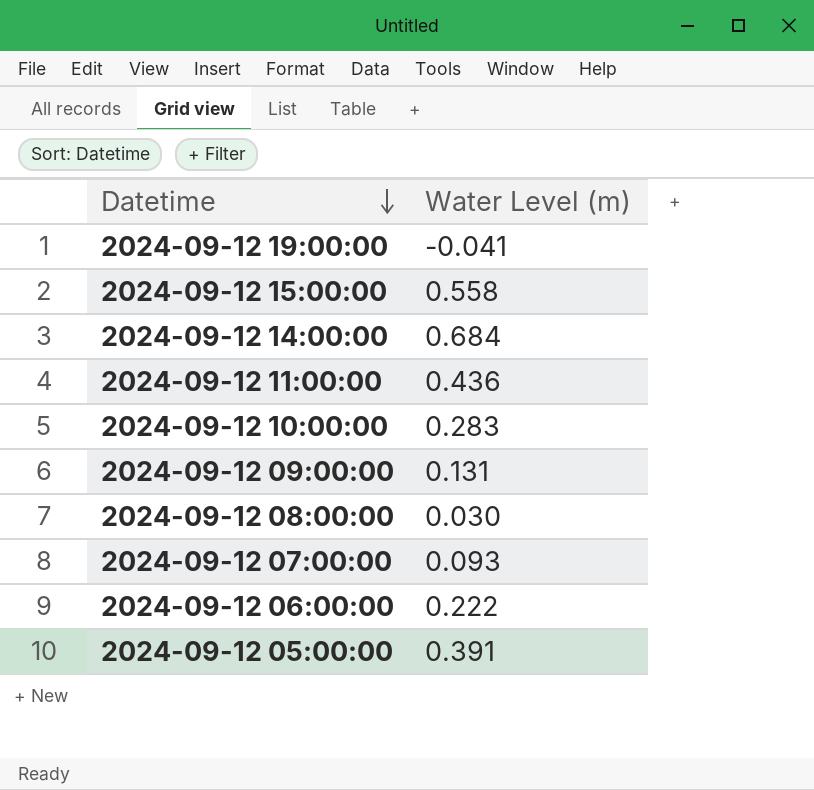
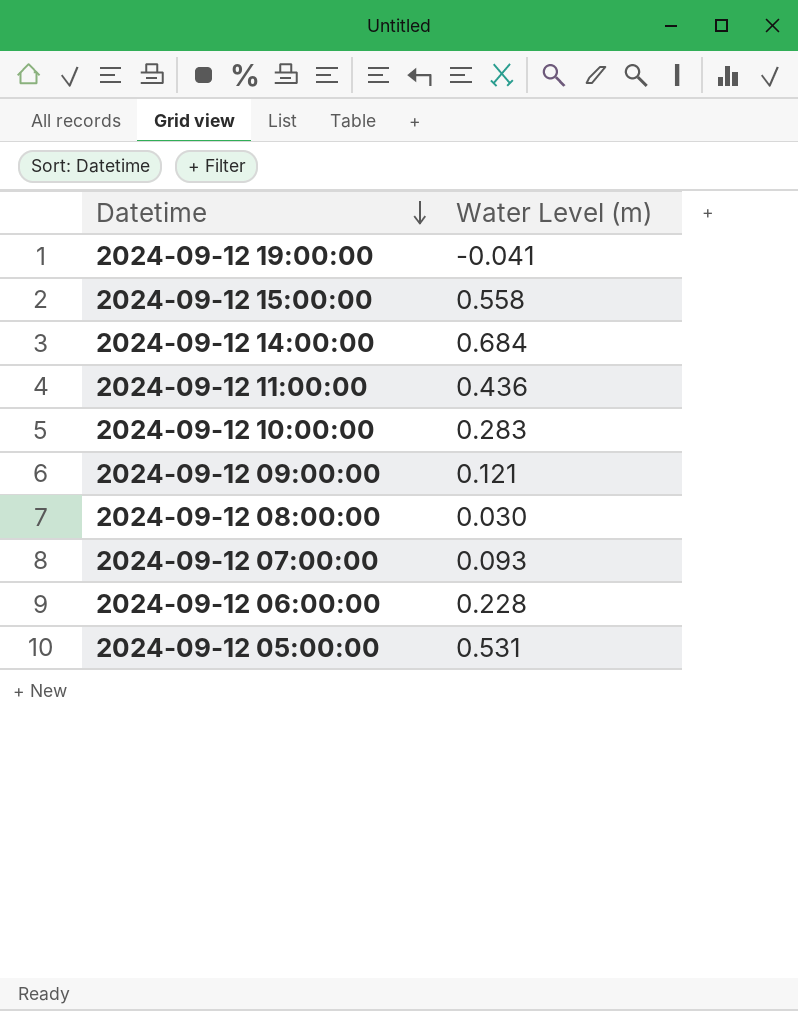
2024-09-12 09:00:00 | Water Level (m): 0.131 -> 0.121
2024-09-12 06:00:00 | Water Level (m): 0.222 -> 0.228
2024-09-12 05:00:00 | Water Level (m): 0.391 -> 0.531

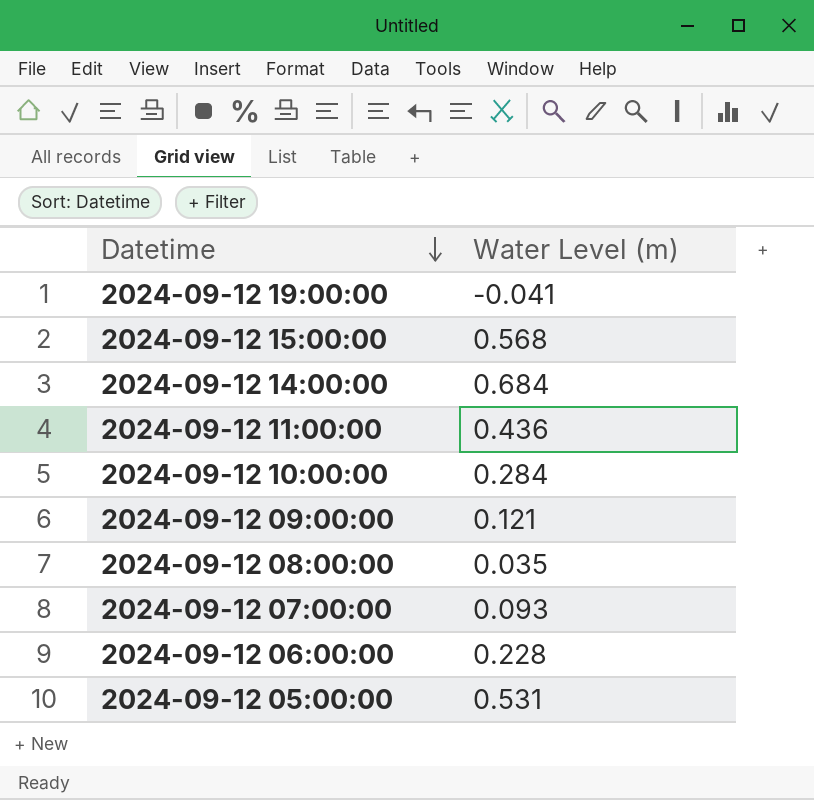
2024-09-12 15:00:00 | Water Level (m): 0.558 -> 0.568
2024-09-12 10:00:00 | Water Level (m): 0.283 -> 0.284
2024-09-12 08:00:00 | Water Level (m): 0.030 -> 0.035

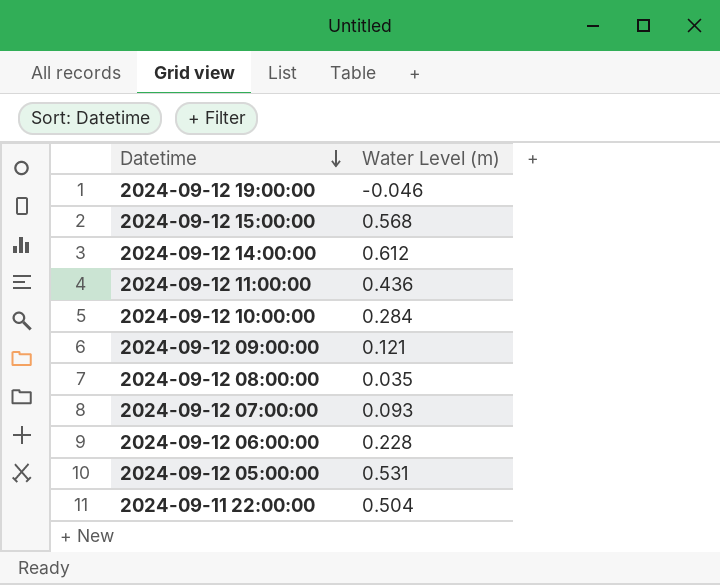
2024-09-12 19:00:00 | Water Level (m): -0.041 -> -0.046
2024-09-12 14:00:00 | Water Level (m): 0.684 -> 0.612
row 2024-09-11 22:00:00: none -> 0.504

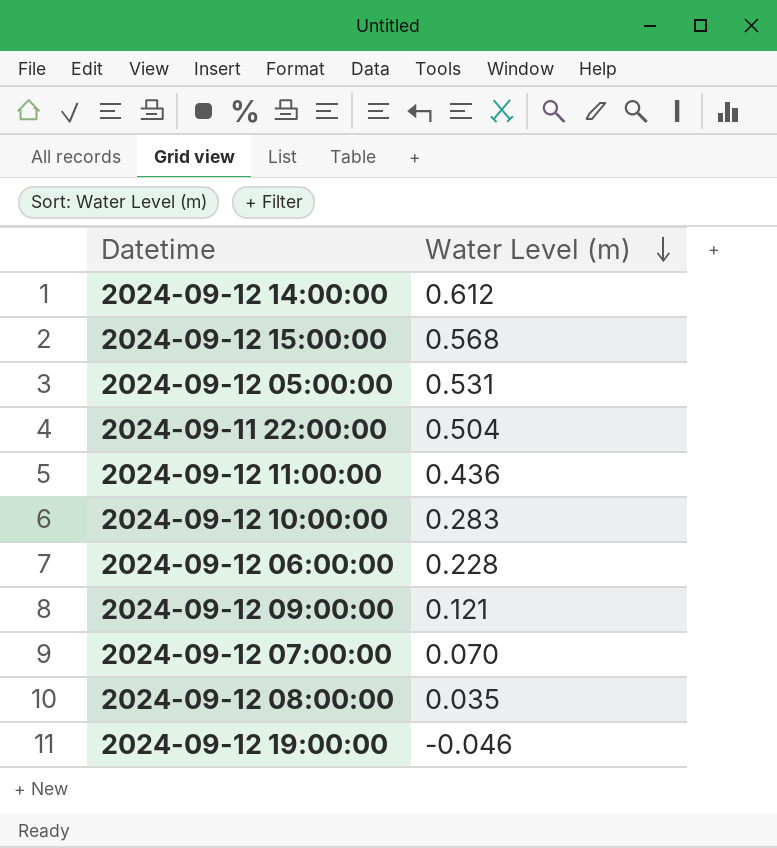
row order: Datetime descending -> Water Level (m) descending
2024-09-12 10:00:00 | Water Level (m): 0.284 -> 0.283
2024-09-12 07:00:00 | Water Level (m): 0.093 -> 0.070

